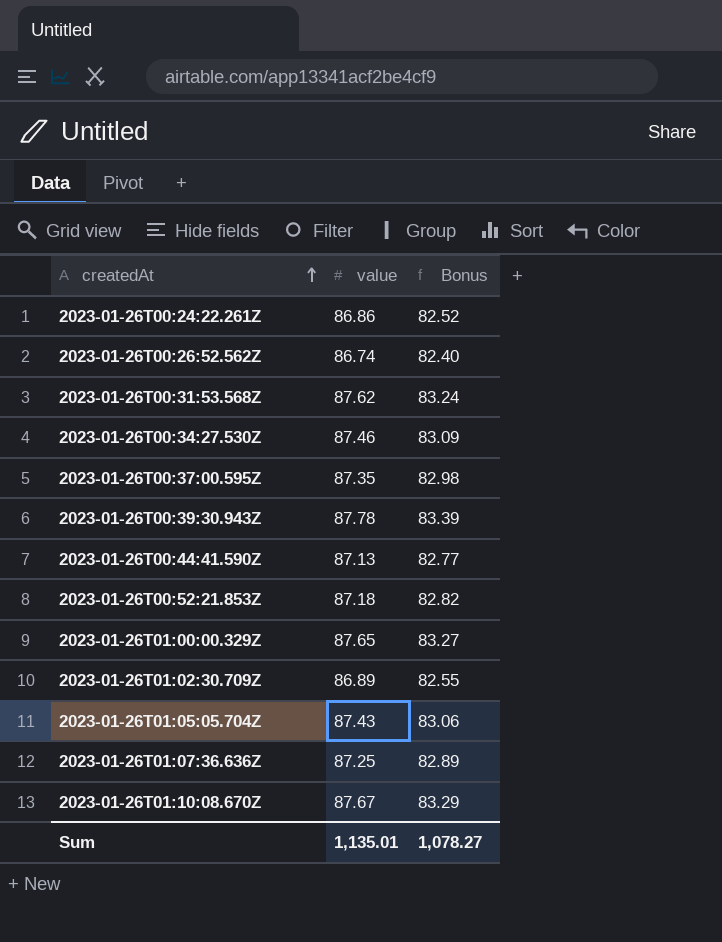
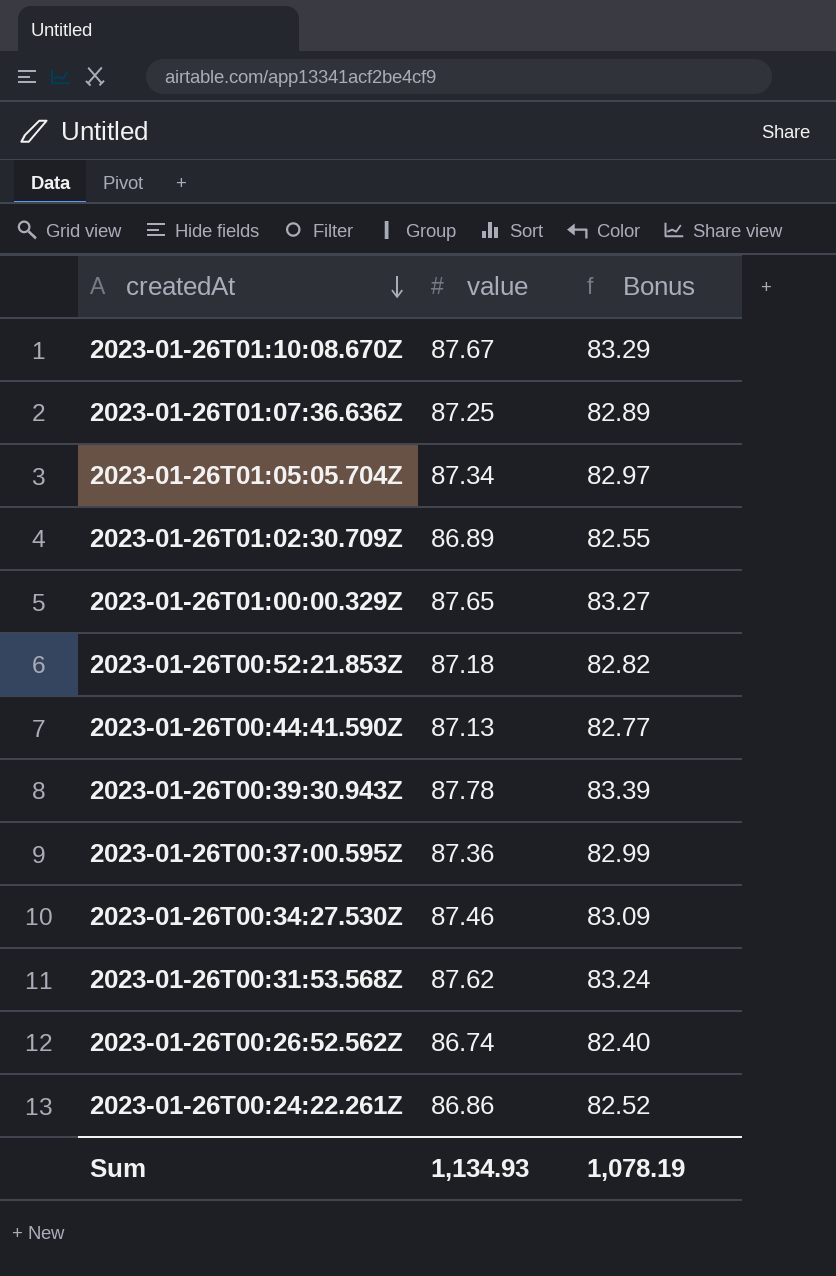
row order: createdAt ascending -> createdAt descending
2023-01-26T01:05:05.704Z | value: 87.43 -> 87.34
2023-01-26T01:05:05.704Z | Bonus: 83.06 -> 82.97
2023-01-26T00:37:00.595Z | value: 87.35 -> 87.36
2023-01-26T00:37:00.595Z | Bonus: 82.98 -> 82.99
Sum | value: 1,135.01 -> 1,134.93
Sum | Bonus: 1,078.27 -> 1,078.19

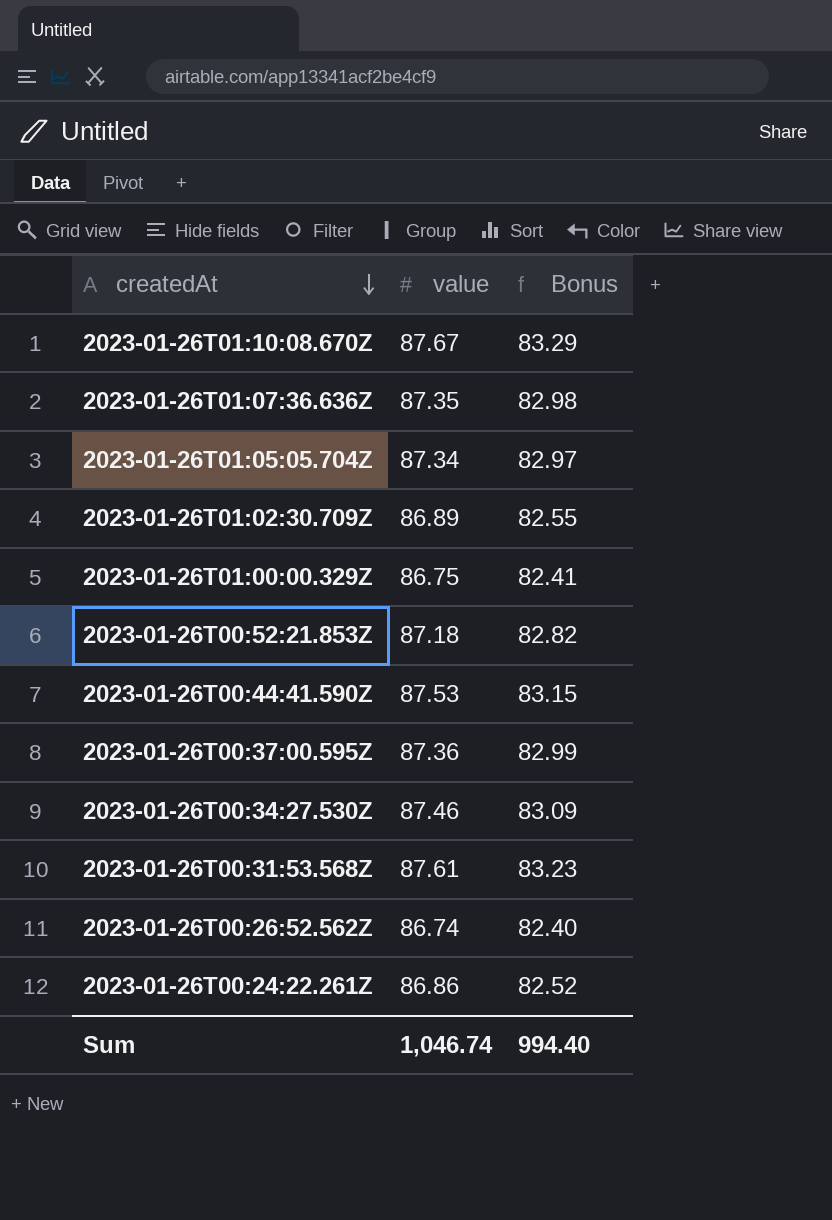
row 2023-01-26T00:39:30.943Z: 87.78 | 83.39 -> none
2023-01-26T01:07:36.636Z | value: 87.25 -> 87.35
2023-01-26T01:07:36.636Z | Bonus: 82.89 -> 82.98
2023-01-26T01:00:00.329Z | value: 87.65 -> 86.75
2023-01-26T01:00:00.329Z | Bonus: 83.27 -> 82.41
2023-01-26T00:44:41.590Z | value: 87.13 -> 87.53
2023-01-26T00:44:41.590Z | Bonus: 82.77 -> 83.15
2023-01-26T00:31:53.568Z | value: 87.62 -> 87.61
2023-01-26T00:31:53.568Z | Bonus: 83.24 -> 83.23
Sum | value: 1,134.93 -> 1,046.74
Sum | Bonus: 1,078.19 -> 994.40

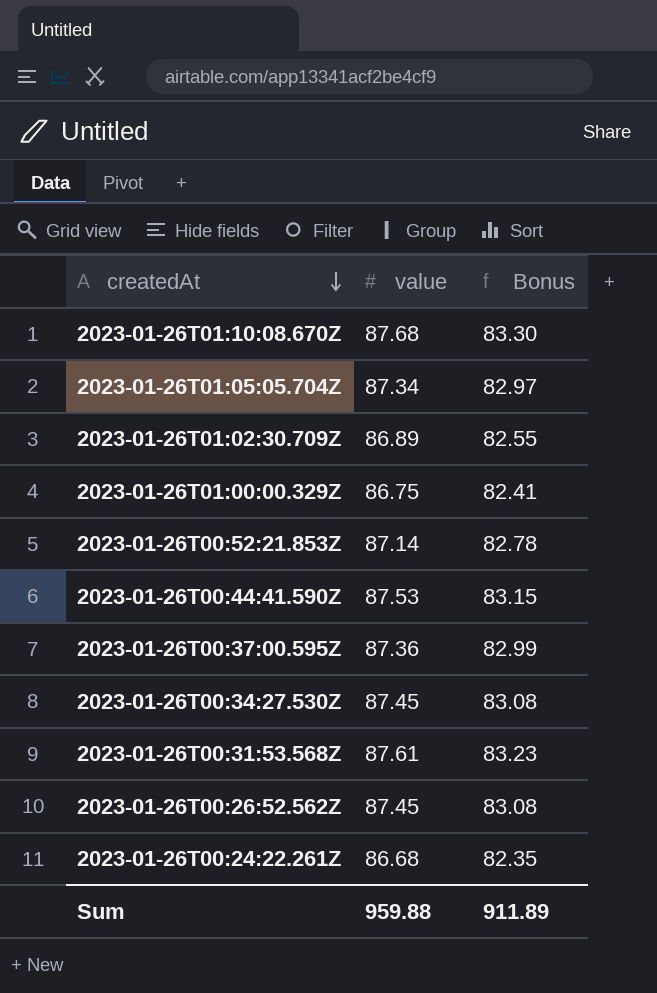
row 2023-01-26T01:07:36.636Z: 87.35 | 82.98 -> none
2023-01-26T01:10:08.670Z | value: 87.67 -> 87.68
2023-01-26T01:10:08.670Z | Bonus: 83.29 -> 83.30
2023-01-26T00:52:21.853Z | value: 87.18 -> 87.14
2023-01-26T00:52:21.853Z | Bonus: 82.82 -> 82.78
2023-01-26T00:34:27.530Z | value: 87.46 -> 87.45
2023-01-26T00:34:27.530Z | Bonus: 83.09 -> 83.08
2023-01-26T00:26:52.562Z | value: 86.74 -> 87.45
2023-01-26T00:26:52.562Z | Bonus: 82.40 -> 83.08
2023-01-26T00:24:22.261Z | value: 86.86 -> 86.68
2023-01-26T00:24:22.261Z | Bonus: 82.52 -> 82.35
Sum | value: 1,046.74 -> 959.88
Sum | Bonus: 994.40 -> 911.89

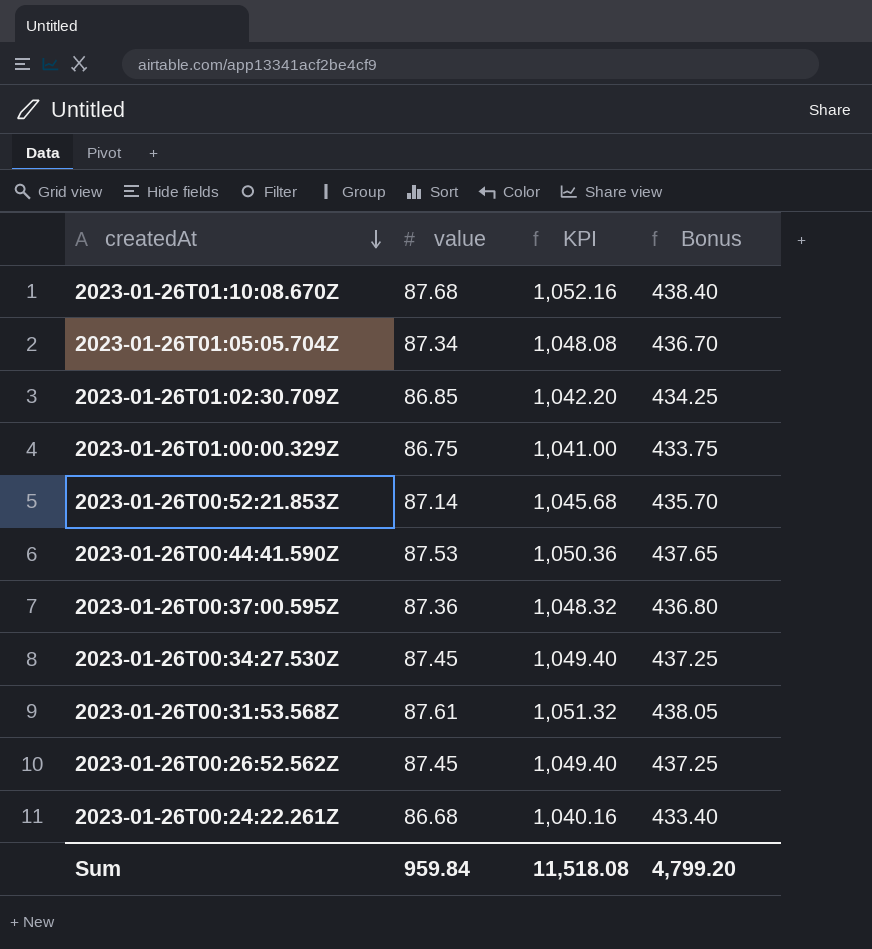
column KPI | formula: none -> [value] * 12
column Bonus | formula: [value] * 0.95 -> [value] * 5
2023-01-26T01:02:30.709Z | value: 86.89 -> 86.85
Sum | value: 959.88 -> 959.84
Sum | Bonus: 911.89 -> 4,799.20

